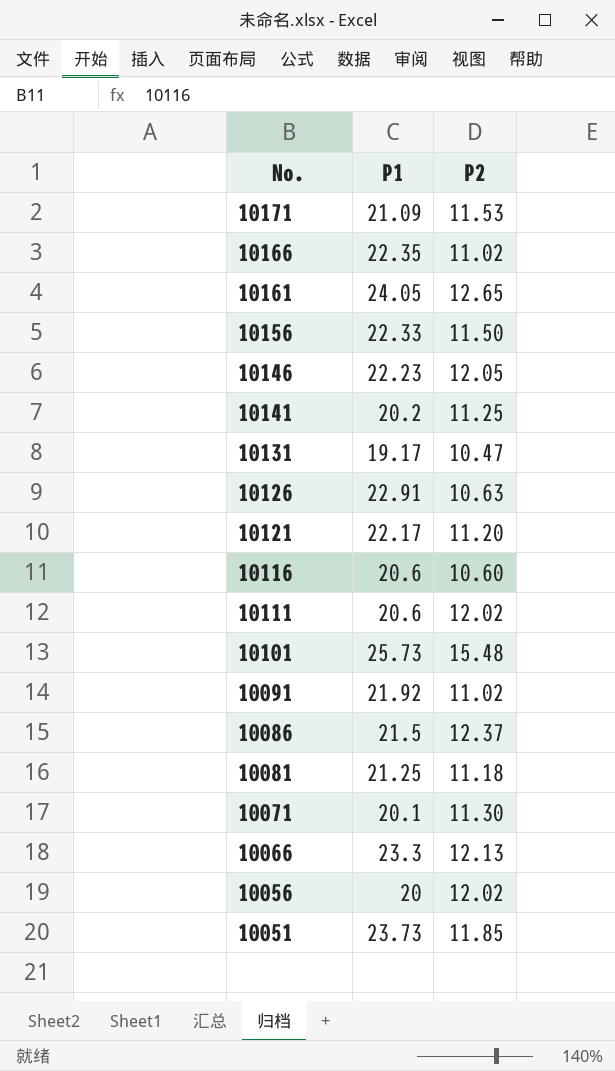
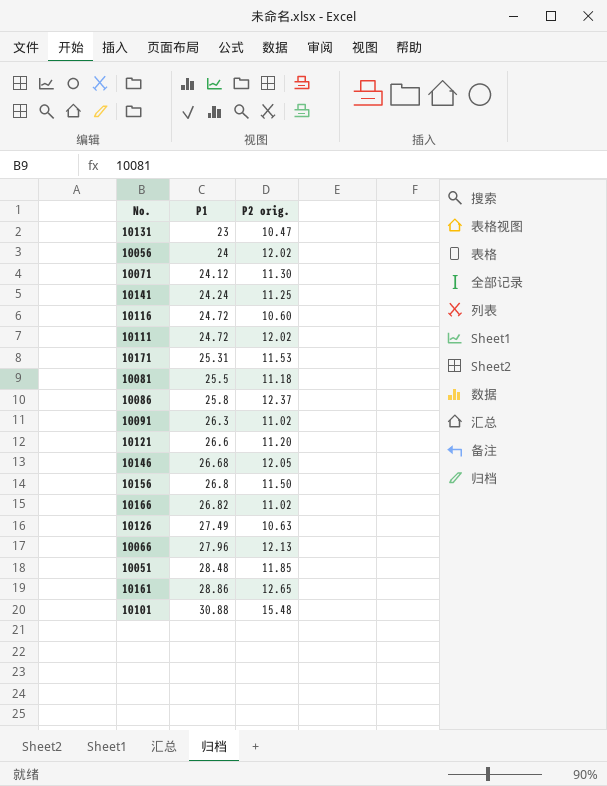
row order: No. descending -> P1 ascending
column name: P2 -> P2 orig.
10131 | P1: 19.17 -> 23
10056 | P1: 20 -> 24
10071 | P1: 20.1 -> 24.12
10141 | P1: 20.2 -> 24.24
10116 | P1: 20.6 -> 24.72
10111 | P1: 20.6 -> 24.72
10171 | P1: 21.09 -> 25.31
10081 | P1: 21.25 -> 25.5
10086 | P1: 21.5 -> 25.8
10091 | P1: 21.92 -> 26.3
10121 | P1: 22.17 -> 26.6
10146 | P1: 22.23 -> 26.68
10156 | P1: 22.33 -> 26.8
10166 | P1: 22.35 -> 26.82
10126 | P1: 22.91 -> 27.49
10066 | P1: 23.3 -> 27.96
10051 | P1: 23.73 -> 28.48
10161 | P1: 24.05 -> 28.86
10101 | P1: 25.73 -> 30.88

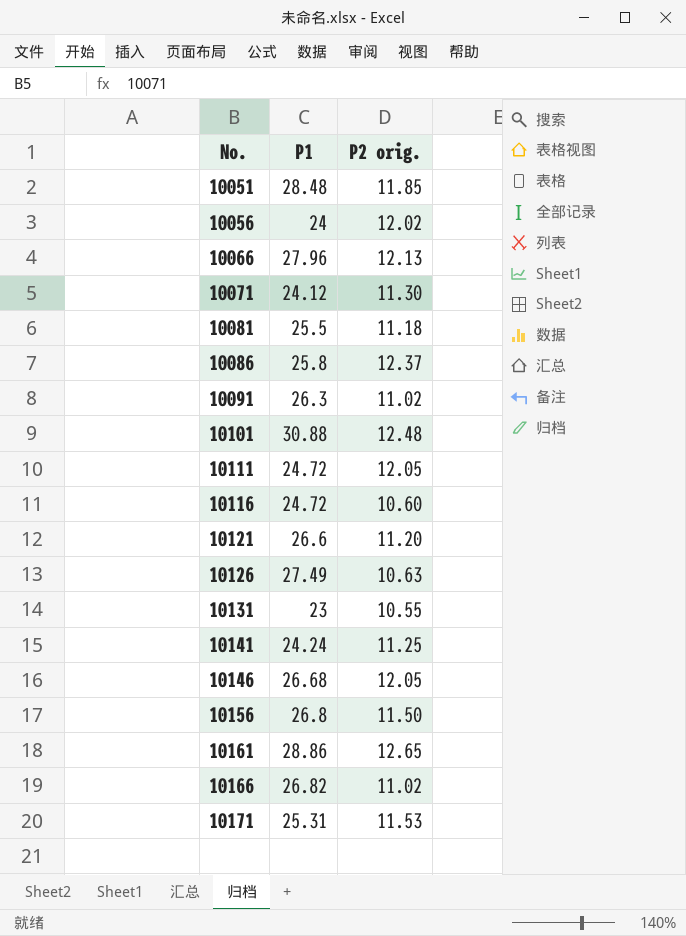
row order: P1 ascending -> No. ascending
10101 | P2 orig.: 15.48 -> 12.48
10111 | P2 orig.: 12.02 -> 12.05
10131 | P2 orig.: 10.47 -> 10.55

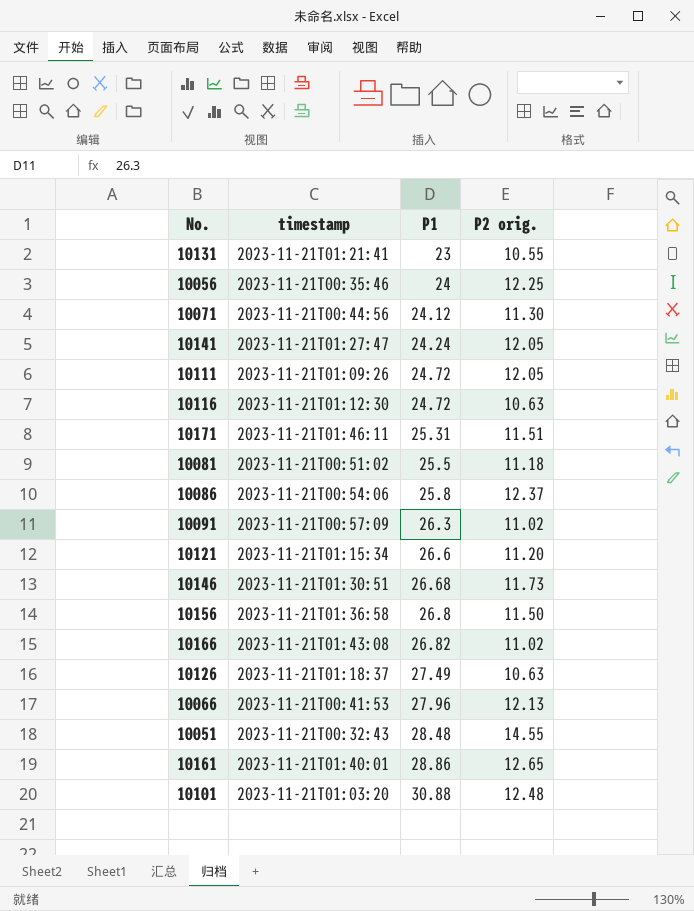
row order: No. ascending -> P1 ascending
column timestamp | position: none -> 2
10056 | P2 orig.: 12.02 -> 12.25
10141 | P2 orig.: 11.25 -> 12.05
10116 | P2 orig.: 10.60 -> 10.63
10171 | P2 orig.: 11.53 -> 11.51
10146 | P2 orig.: 12.05 -> 11.73
10051 | P2 orig.: 11.85 -> 14.55

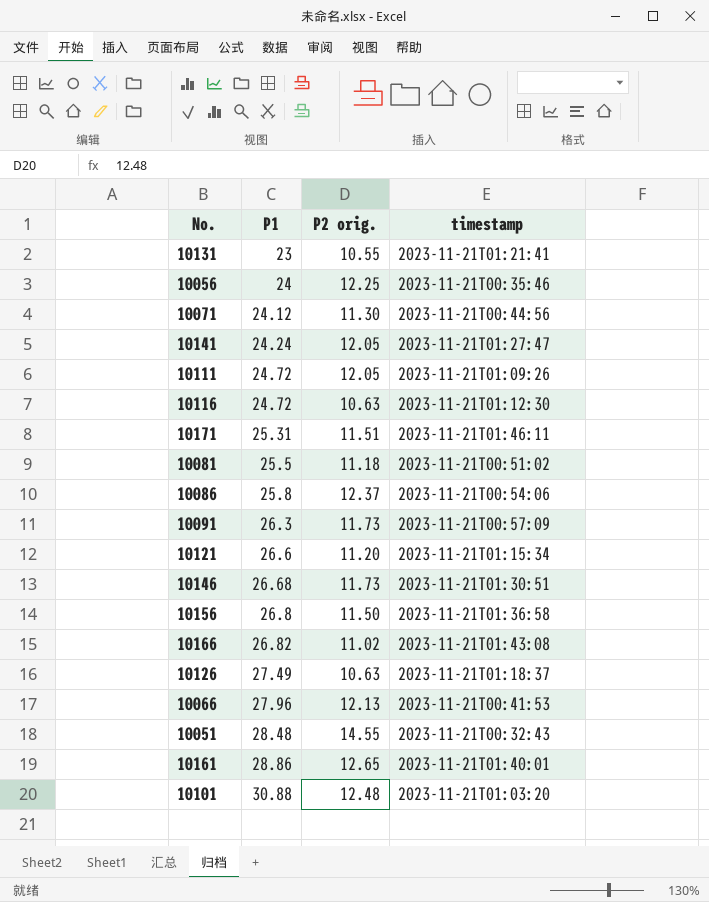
column timestamp | position: 2 -> 4
10091 | P2 orig.: 11.02 -> 11.73

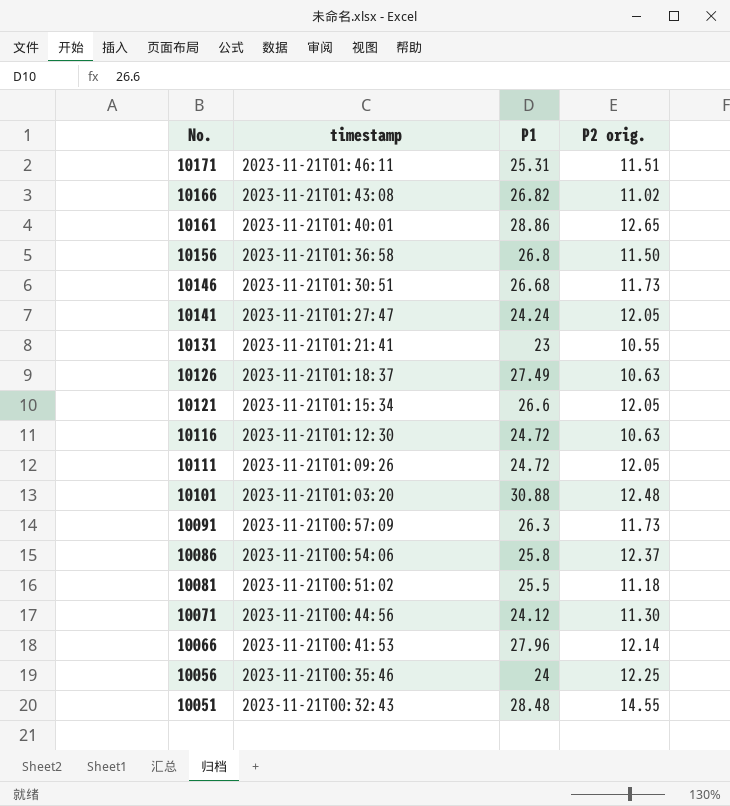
row order: P1 ascending -> No. descending
column timestamp | position: 4 -> 2
10121 | P2 orig.: 11.20 -> 12.05
10066 | P2 orig.: 12.13 -> 12.14

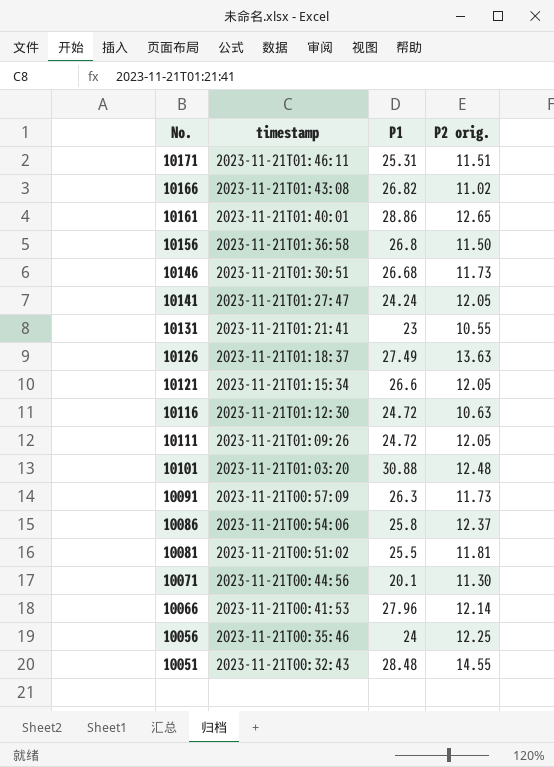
10126 | P2 orig.: 10.63 -> 13.63
10081 | P2 orig.: 11.18 -> 11.81
10071 | P1: 24.12 -> 20.1

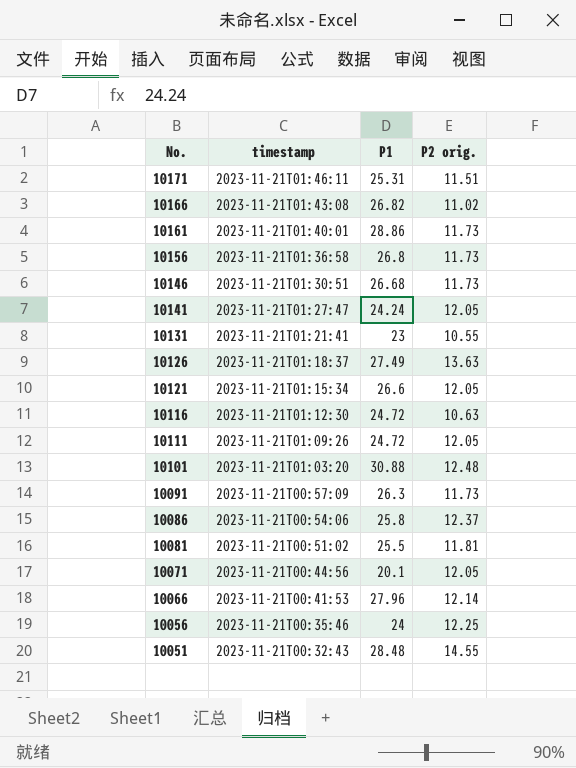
10161 | P2 orig.: 12.65 -> 11.73
10156 | P2 orig.: 11.50 -> 11.73
10071 | P2 orig.: 11.30 -> 12.05

